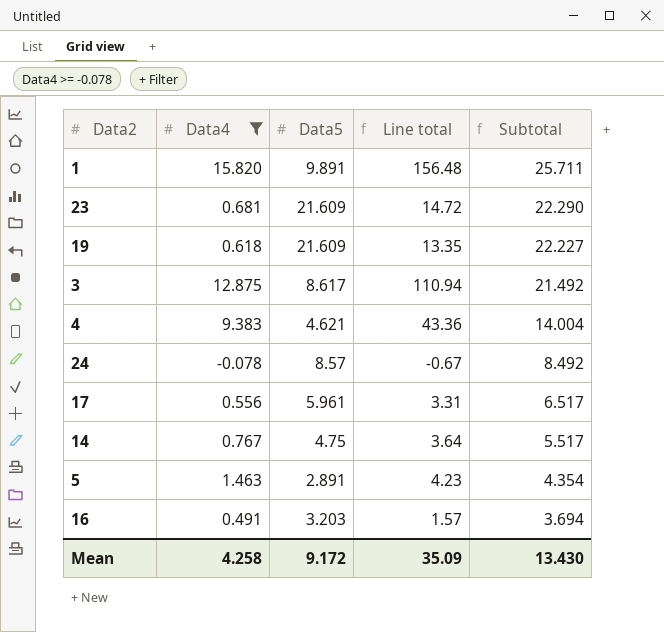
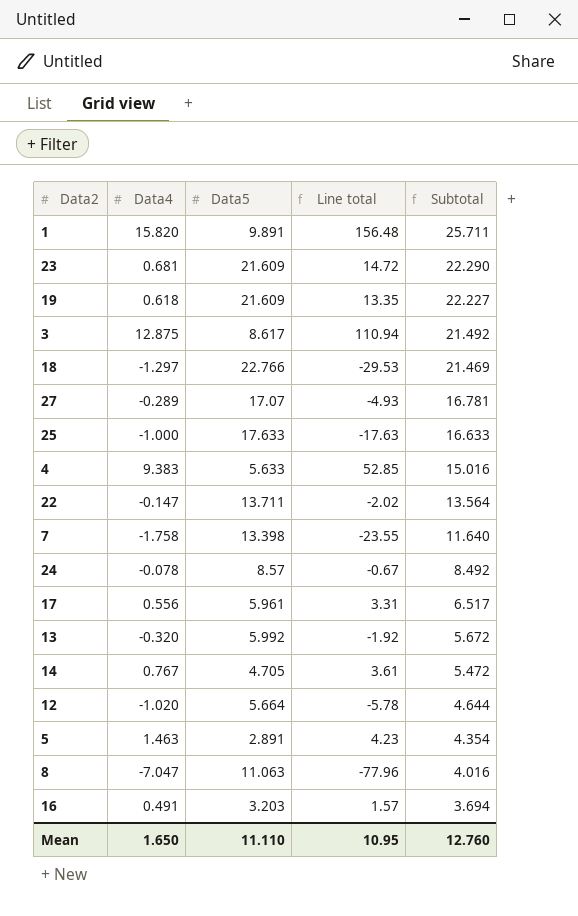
filter: Data4 >= -0.078 -> none
4 | Data5: 4.621 -> 5.633
4 | Line total: 43.36 -> 52.85
4 | Subtotal: 14.004 -> 15.016
14 | Data5: 4.75 -> 4.705
14 | Line total: 3.64 -> 3.61
14 | Subtotal: 5.517 -> 5.472
Mean | Data4: 4.258 -> 1.650
Mean | Data5: 9.172 -> 11.110
Mean | Line total: 35.09 -> 10.95
Mean | Subtotal: 13.430 -> 12.760

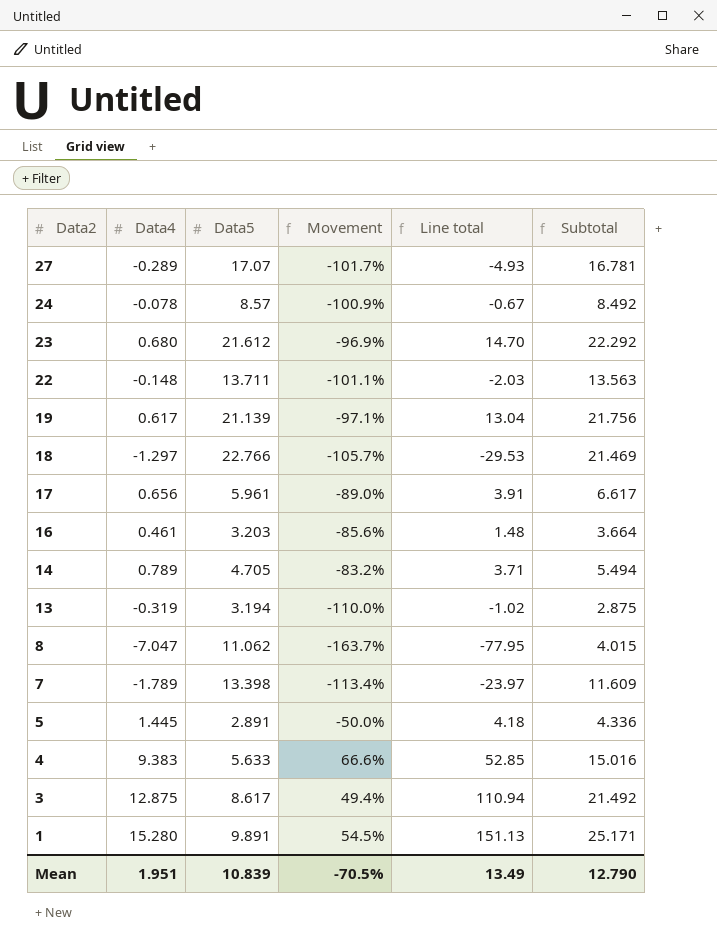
row order: Subtotal descending -> Data2 descending
column Movement | formula: none -> ([Data4] - [Data5]) / [Data5]
row 25: -1.000 | 17.633 | -17.63 | 16.633 -> none
row 12: -1.020 | 5.664 | -5.78 | 4.644 -> none
23 | Data4: 0.681 -> 0.680
23 | Data5: 21.609 -> 21.612
23 | Line total: 14.72 -> 14.70
23 | Subtotal: 22.290 -> 22.292
22 | Data4: -0.147 -> -0.148
22 | Line total: -2.02 -> -2.03
22 | Subtotal: 13.564 -> 13.563
19 | Data4: 0.618 -> 0.617
19 | Data5: 21.609 -> 21.139
19 | Line total: 13.35 -> 13.04
19 | Subtotal: 22.227 -> 21.756
17 | Data4: 0.556 -> 0.656
17 | Line total: 3.31 -> 3.91
17 | Subtotal: 6.517 -> 6.617
16 | Data4: 0.491 -> 0.461
16 | Line total: 1.57 -> 1.48
16 | Subtotal: 3.694 -> 3.664
14 | Data4: 0.767 -> 0.789
14 | Line total: 3.61 -> 3.71
14 | Subtotal: 5.472 -> 5.494
13 | Data4: -0.320 -> -0.319
13 | Data5: 5.992 -> 3.194
13 | Line total: -1.92 -> -1.02
13 | Subtotal: 5.672 -> 2.875
8 | Data5: 11.063 -> 11.062
8 | Line total: -77.96 -> -77.95
8 | Subtotal: 4.016 -> 4.015
7 | Data4: -1.758 -> -1.789
7 | Line total: -23.55 -> -23.97
7 | Subtotal: 11.640 -> 11.609
5 | Data4: 1.463 -> 1.445
5 | Line total: 4.23 -> 4.18
5 | Subtotal: 4.354 -> 4.336
1 | Data4: 15.820 -> 15.280
1 | Line total: 156.48 -> 151.13
1 | Subtotal: 25.711 -> 25.171
Mean | Data4: 1.650 -> 1.951
Mean | Data5: 11.110 -> 10.839
Mean | Line total: 10.95 -> 13.49
Mean | Subtotal: 12.760 -> 12.790

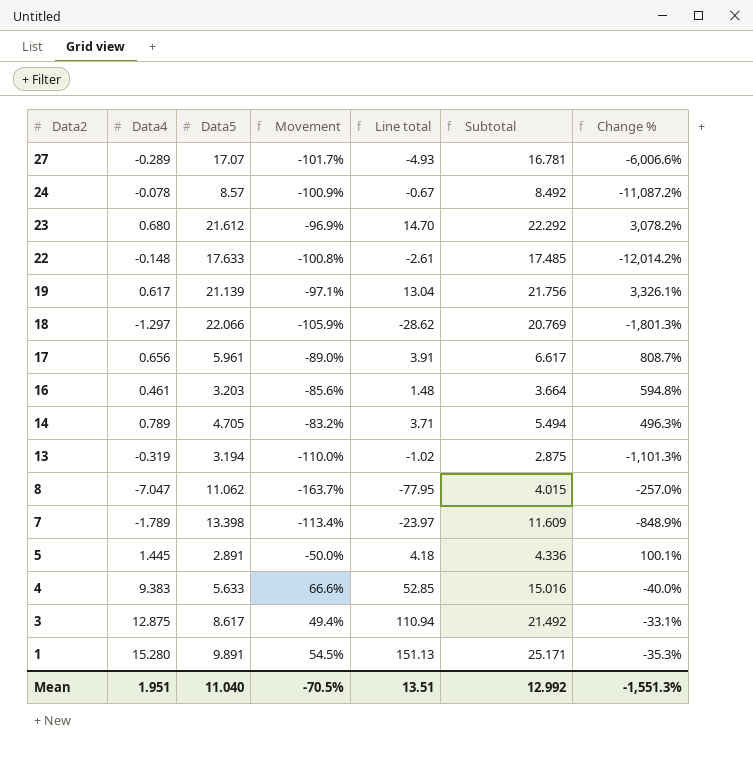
column Change % | formula: none -> ([Data5] - [Data4]) / [Data4]
22 | Data5: 13.711 -> 17.633
22 | Movement: -101.1% -> -100.8%
22 | Line total: -2.03 -> -2.61
22 | Subtotal: 13.563 -> 17.485
18 | Data5: 22.766 -> 22.066
18 | Movement: -105.7% -> -105.9%
18 | Line total: -29.53 -> -28.62
18 | Subtotal: 21.469 -> 20.769
Mean | Data5: 10.839 -> 11.040
Mean | Line total: 13.49 -> 13.51
Mean | Subtotal: 12.790 -> 12.992

